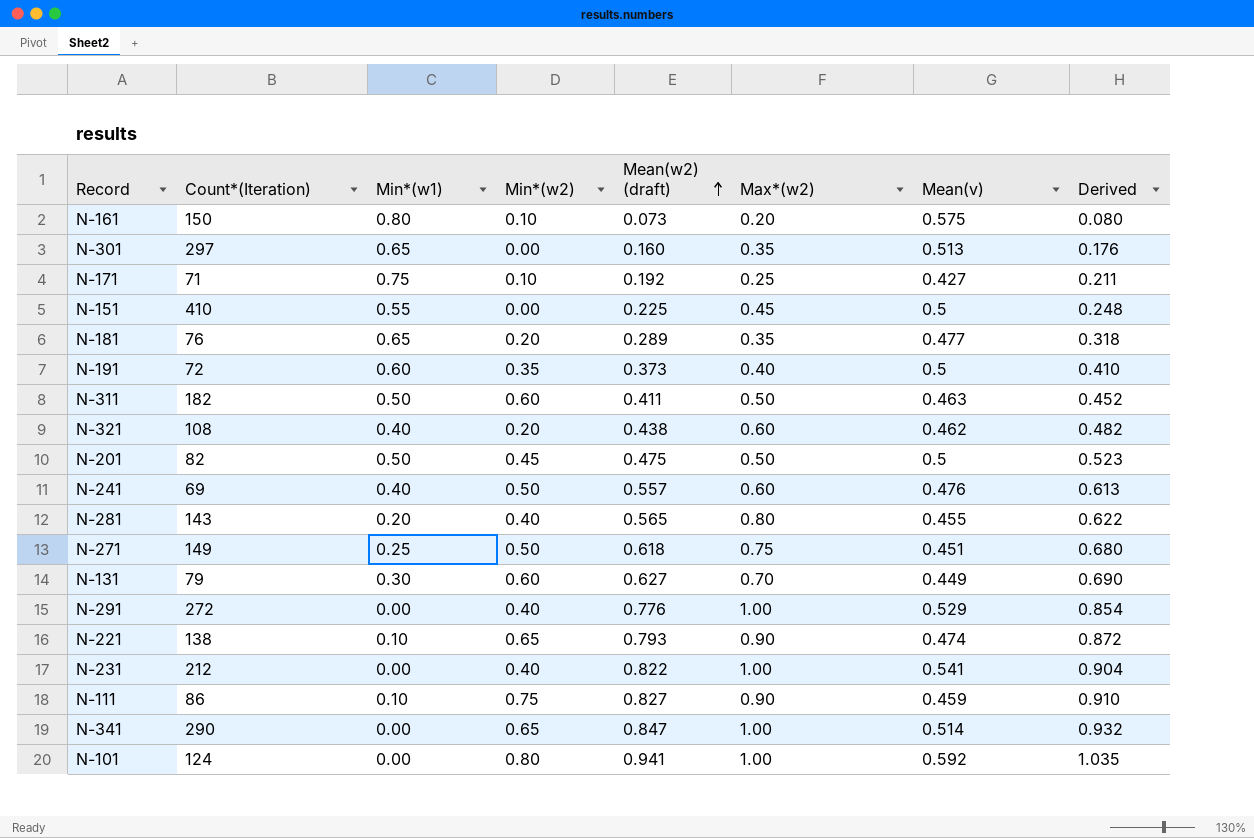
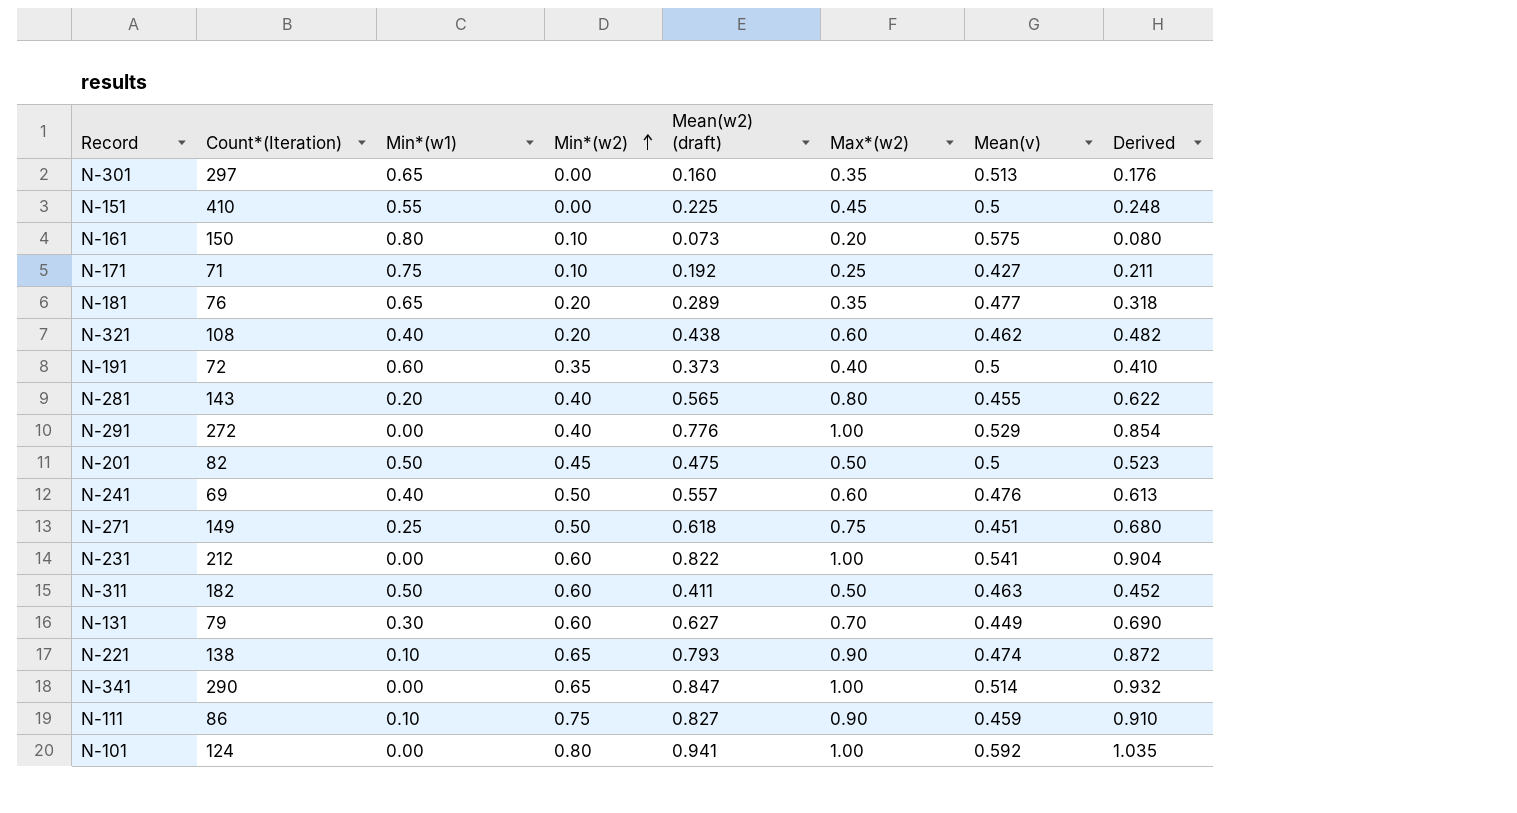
row order: Mean(w2) (draft) ascending -> Min*(w2) ascending
N-231 | Min*(w2): 0.40 -> 0.60

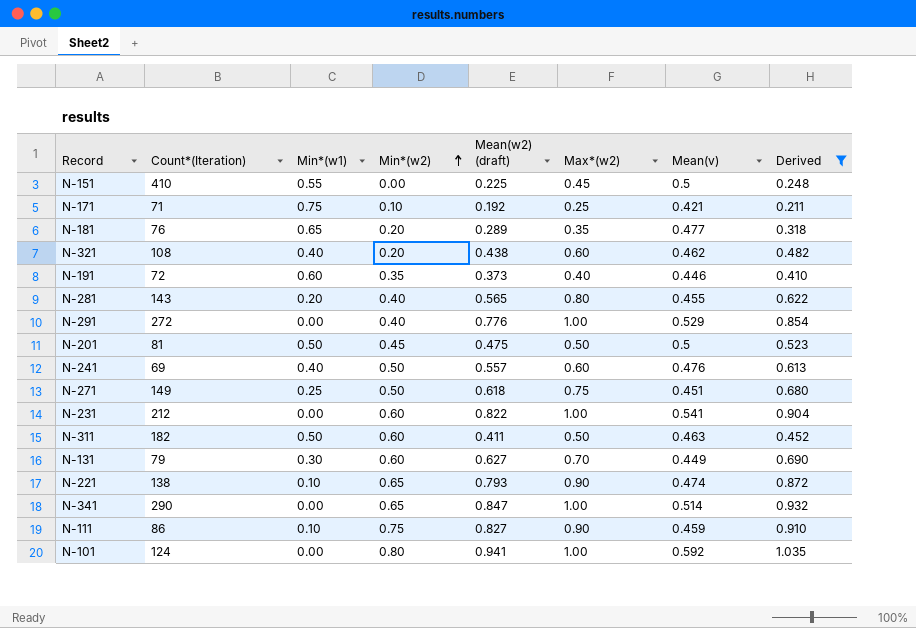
filter: none -> Derived >= 0.211
N-171 | Mean(v): 0.427 -> 0.421
N-191 | Mean(v): 0.5 -> 0.446
N-201 | Count*(Iteration): 82 -> 81

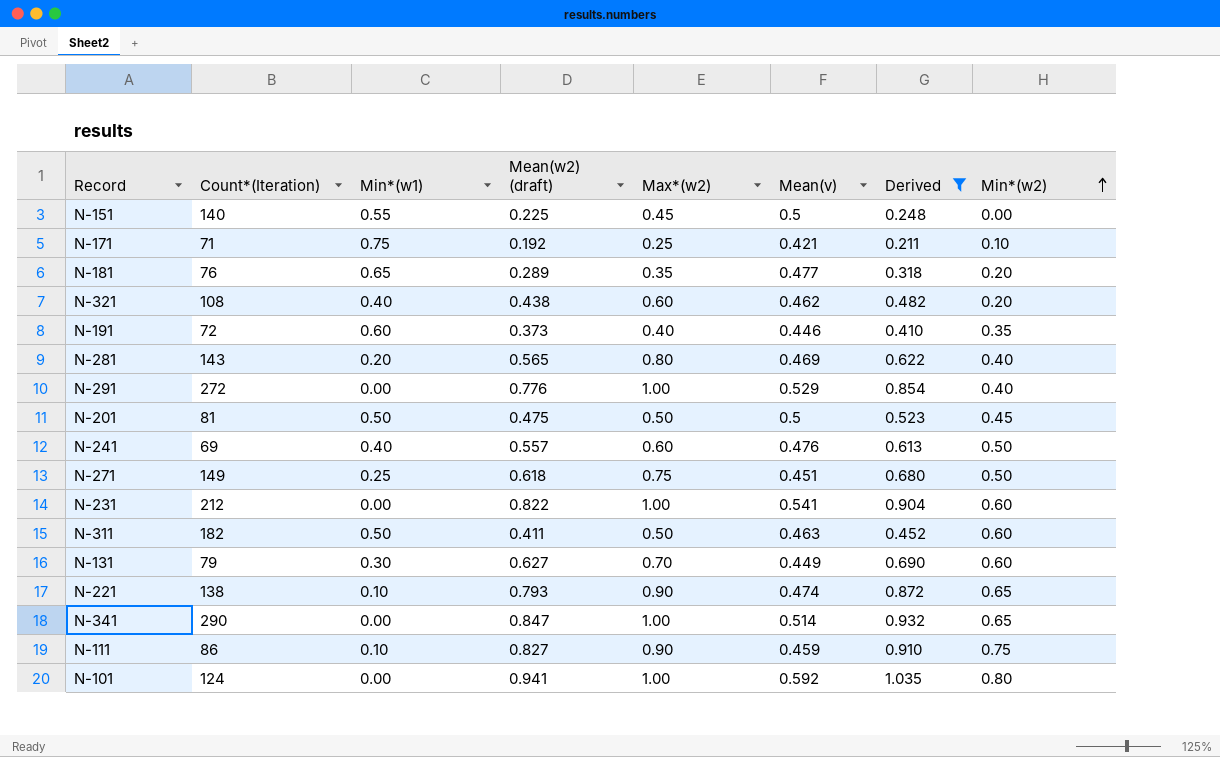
column Min*(w2) | position: 4 -> 8
N-151 | Count*(Iteration): 410 -> 140
N-281 | Mean(v): 0.455 -> 0.469

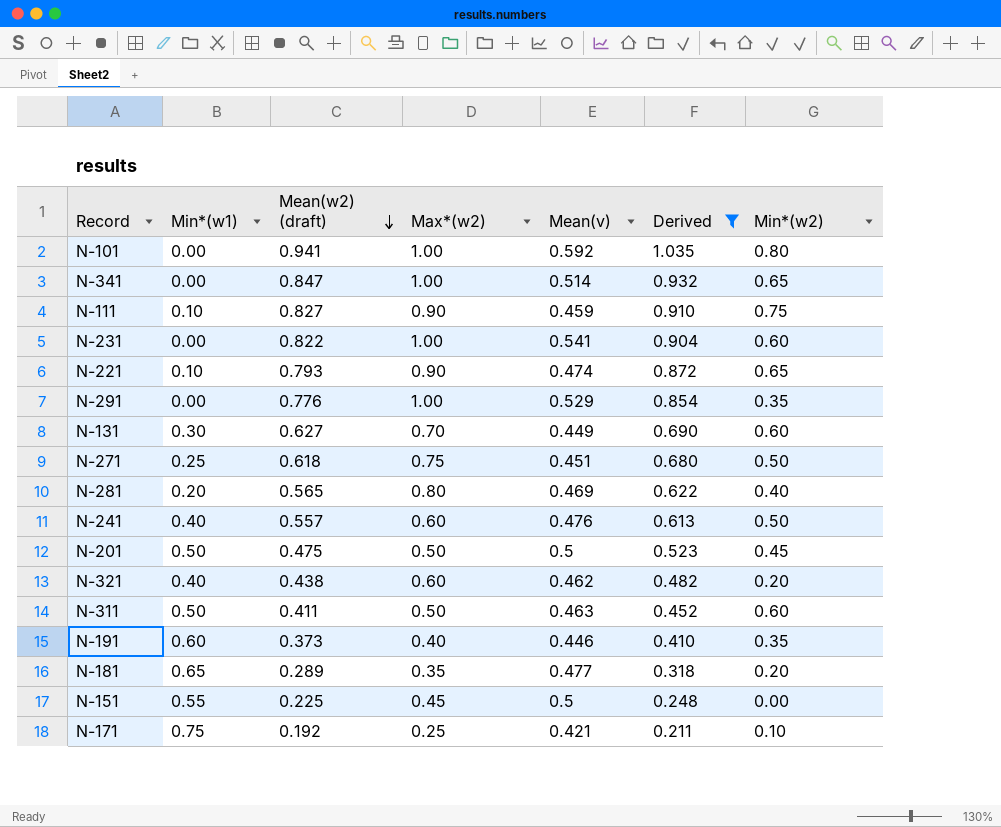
row order: Min*(w2) ascending -> Mean(w2) (draft) descending
column Count*(Iteration) | position: 2 -> none
N-291 | Min*(w2): 0.40 -> 0.35

